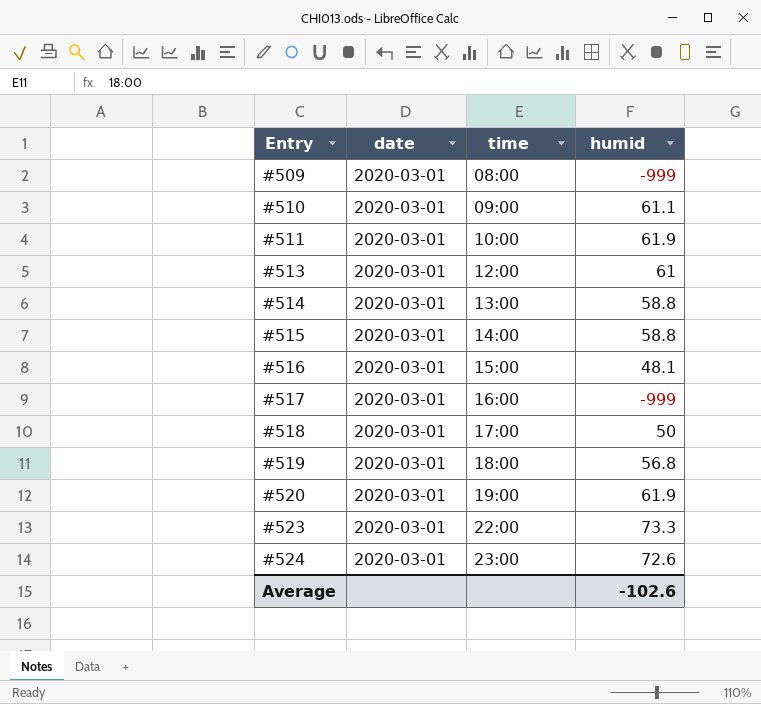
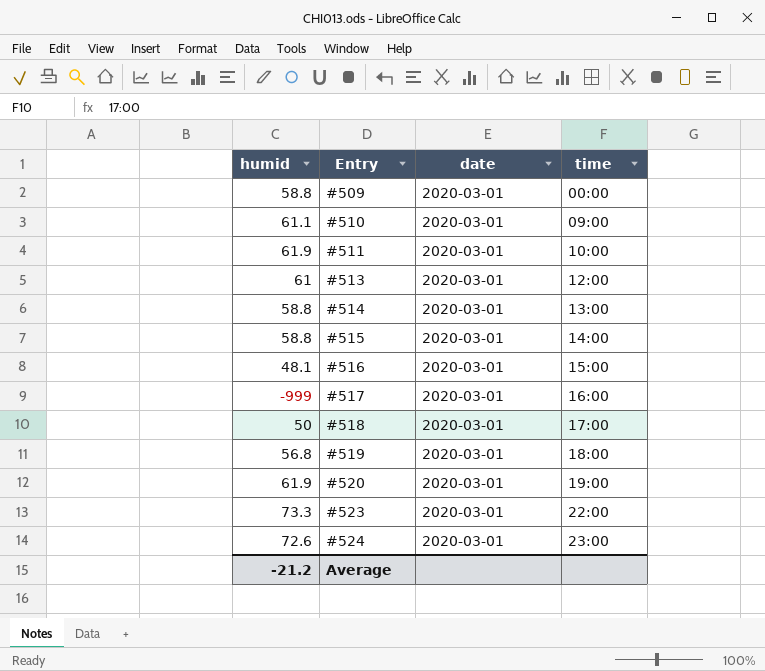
column humid | position: 4 -> 1
#509 | humid: -999 -> 58.8
#509 | time: 08:00 -> 00:00
Average | humid: -102.6 -> -21.2

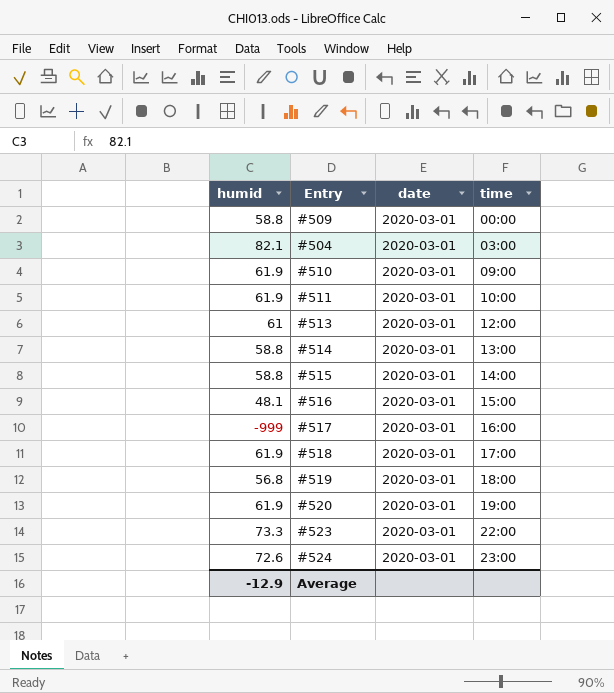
row #504: none -> 82.1 | 2020-03-01 | 03:00
#510 | humid: 61.1 -> 61.9
#518 | humid: 50 -> 61.9
Average | humid: -21.2 -> -12.9

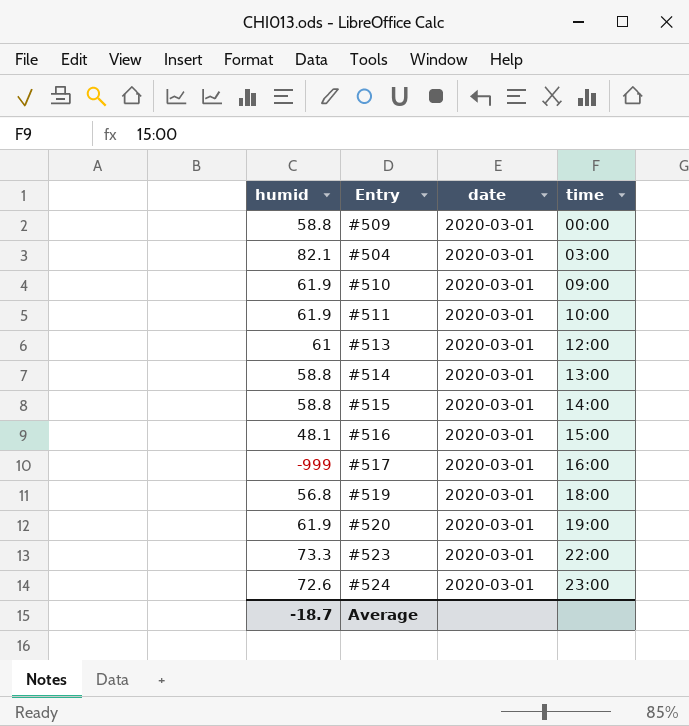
row #518: 61.9 | 2020-03-01 | 17:00 -> none
Average | humid: -12.9 -> -18.7

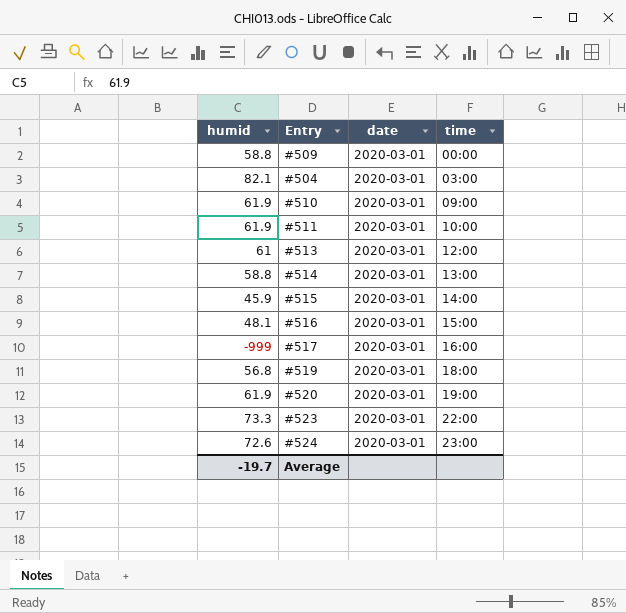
#515 | humid: 58.8 -> 45.9
Average | humid: -18.7 -> -19.7

